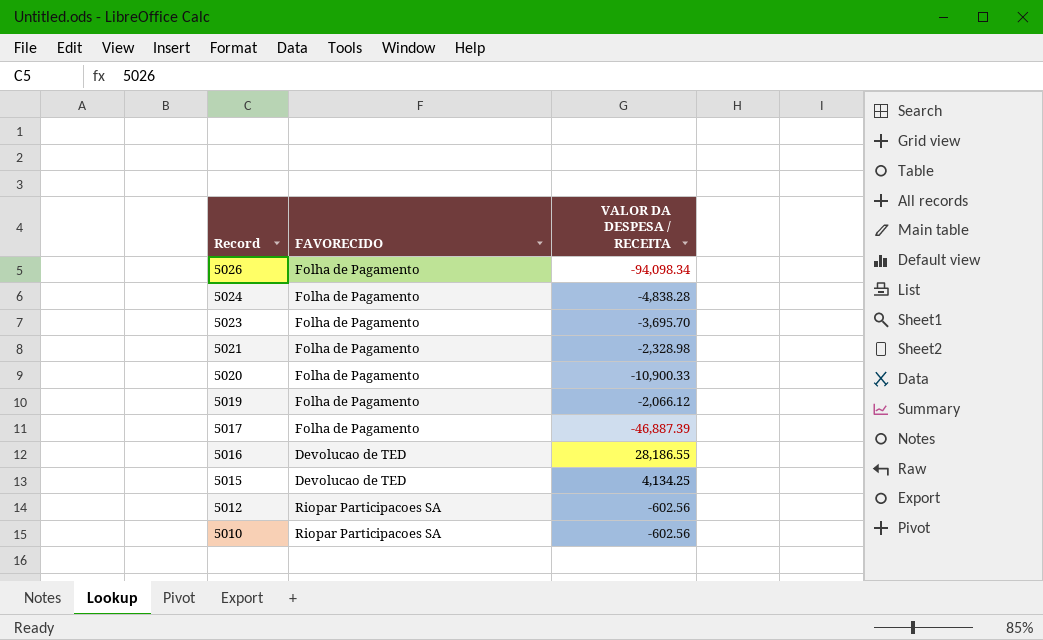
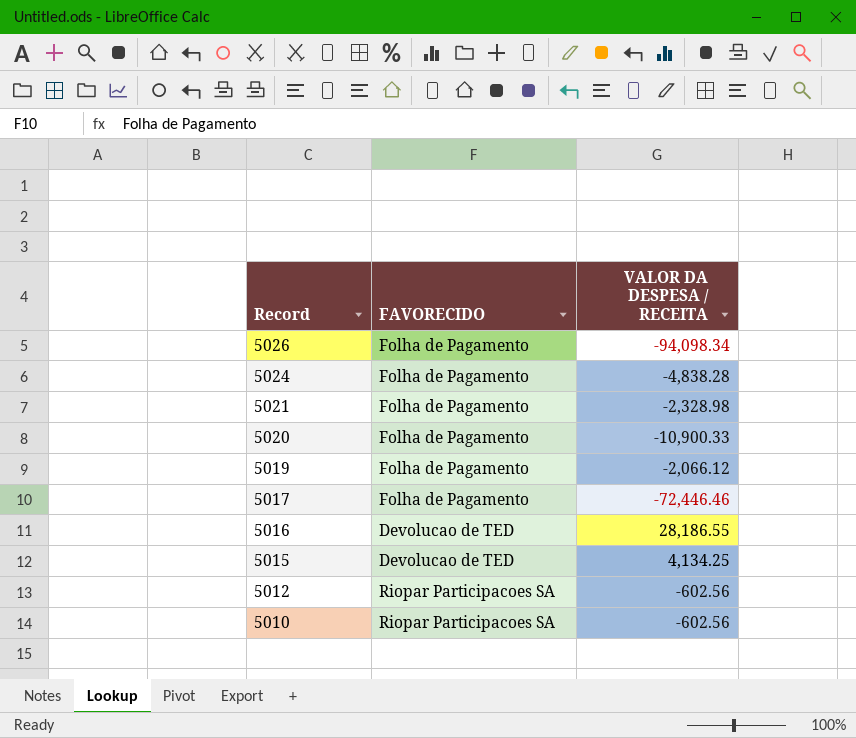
row 5023: Folha de Pagamento | -3,695.70 -> none
5017 | VALOR DA DESPESA / RECEITA: -46,887.39 -> -72,446.46

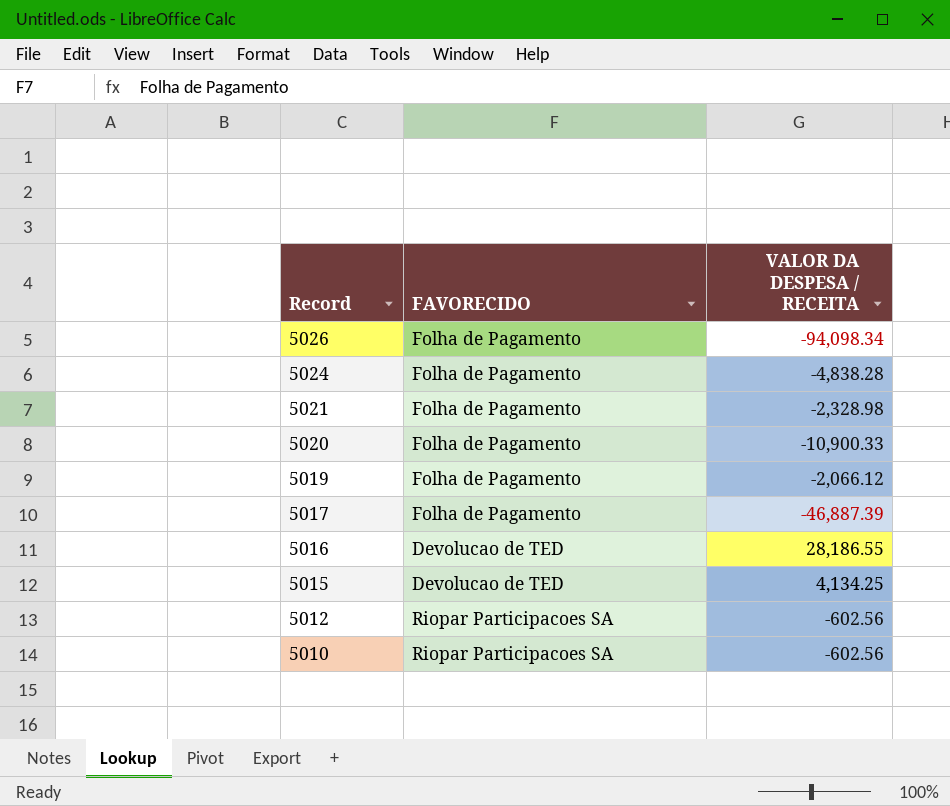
5017 | VALOR DA DESPESA / RECEITA: -72,446.46 -> -46,887.39

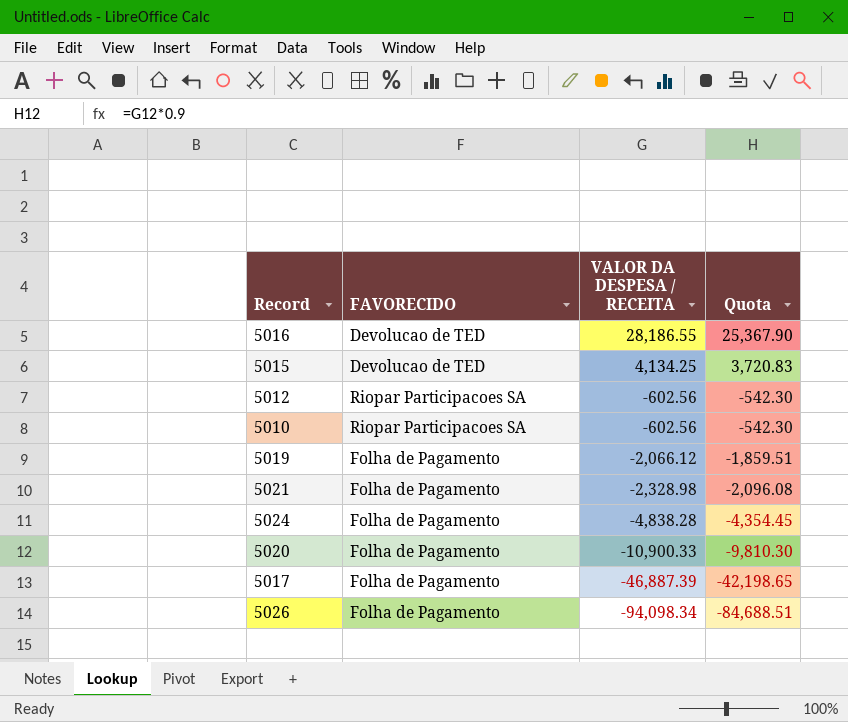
row order: Record descending -> VALOR DA DESPESA / RECEITA descending
column Quota | formula: none -> [VALOR DA DESPESA / RECEITA] * 0.9

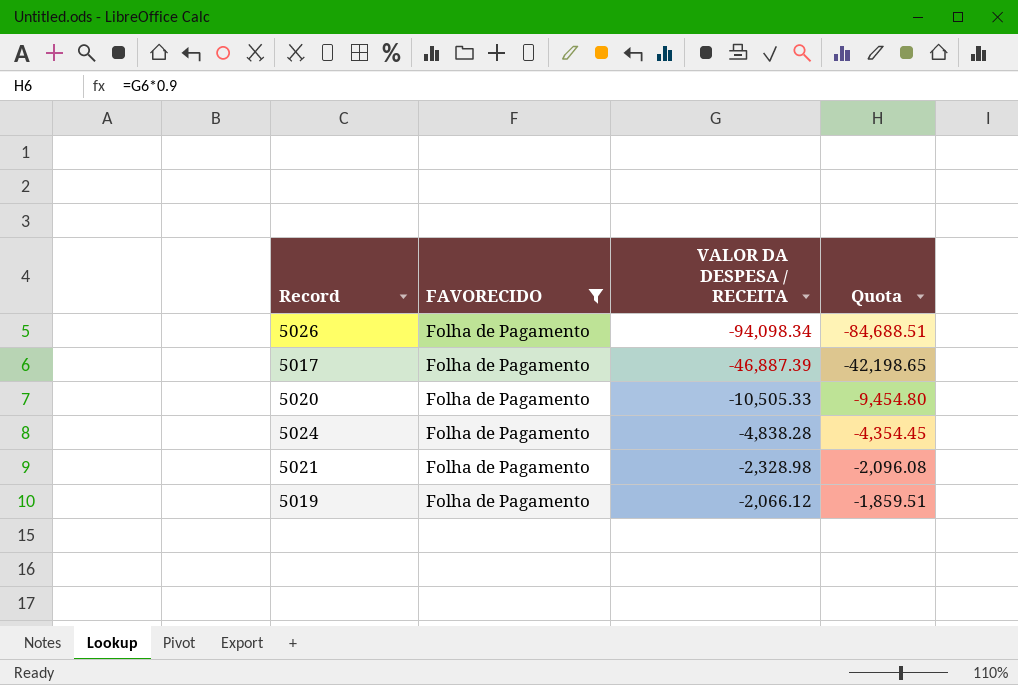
filter: none -> FAVORECIDO = Folha de Pagamento
row order: VALOR DA DESPESA / RECEITA descending -> VALOR DA DESPESA / RECEITA ascending
5020 | VALOR DA DESPESA / RECEITA: -10,900.33 -> -10,505.33
5020 | Quota: -9,810.30 -> -9,454.80

